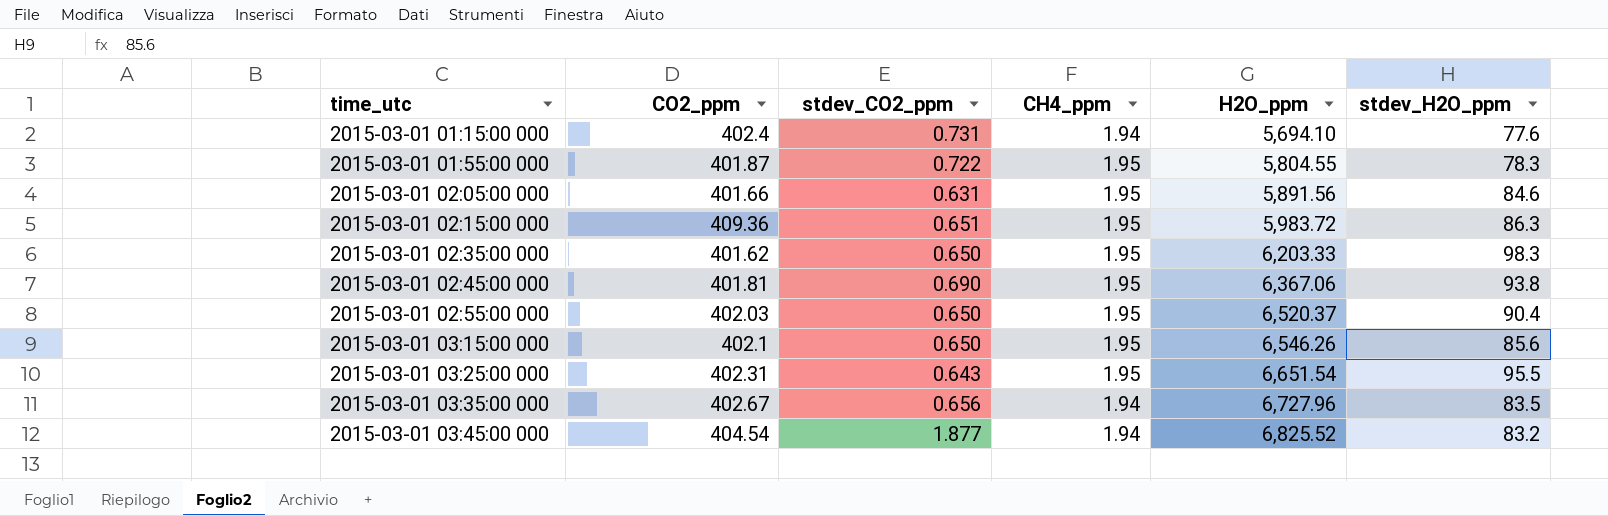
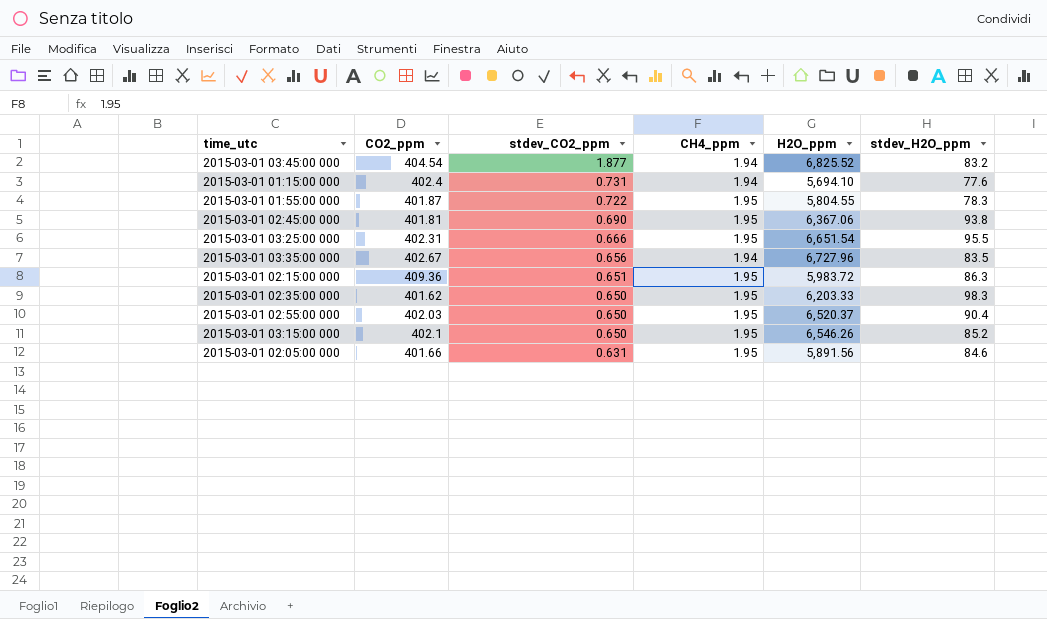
row order: time_utc ascending -> stdev_CO2_ppm descending
2015-03-01 03:25:00 000 | stdev_CO2_ppm: 0.643 -> 0.666
2015-03-01 03:15:00 000 | stdev_H2O_ppm: 85.6 -> 85.2

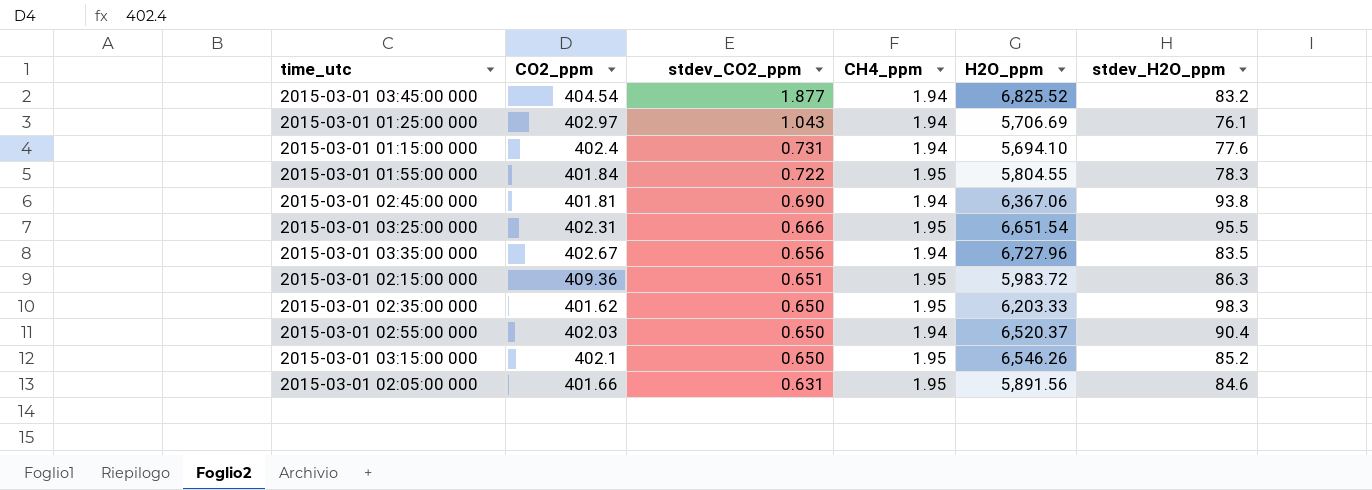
row 2015-03-01 01:25:00 000: none -> 402.97 | 1.043 | 1.94 | 5,706.69 | 76.1
2015-03-01 01:55:00 000 | CO2_ppm: 401.87 -> 401.84
2015-03-01 02:45:00 000 | CH4_ppm: 1.95 -> 1.94
2015-03-01 02:55:00 000 | CH4_ppm: 1.95 -> 1.94

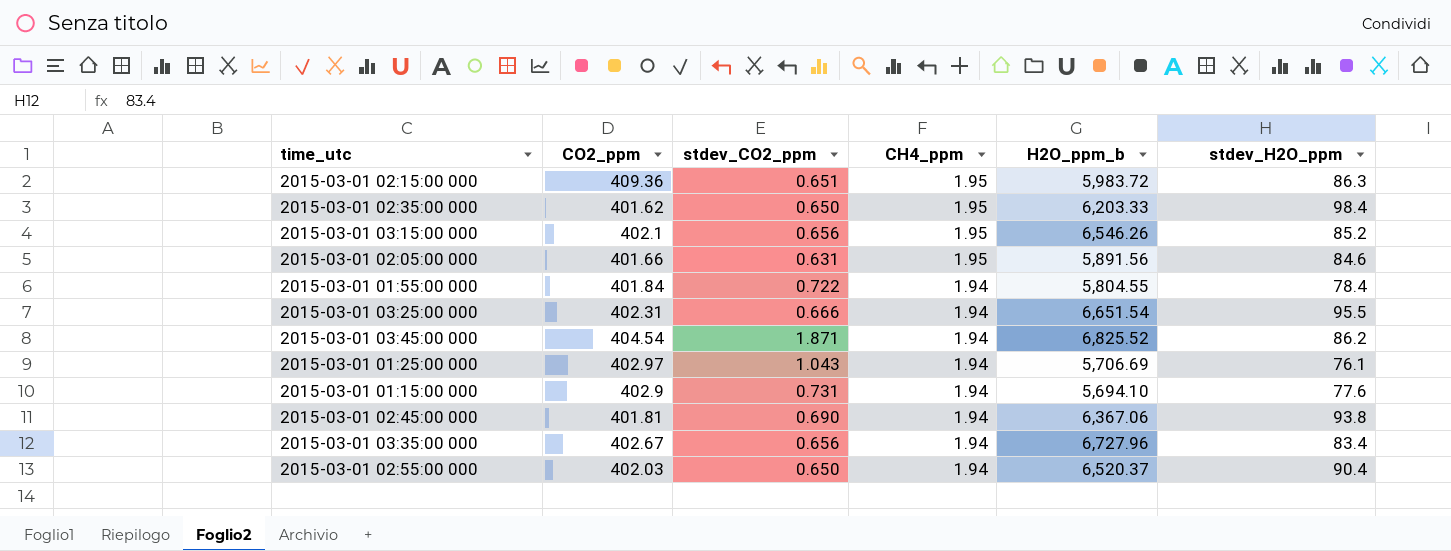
row order: stdev_CO2_ppm descending -> CH4_ppm descending
column name: H2O_ppm -> H2O_ppm_b
2015-03-01 02:35:00 000 | stdev_H2O_ppm: 98.3 -> 98.4
2015-03-01 03:15:00 000 | stdev_CO2_ppm: 0.650 -> 0.656
2015-03-01 01:55:00 000 | CH4_ppm: 1.95 -> 1.94
2015-03-01 01:55:00 000 | stdev_H2O_ppm: 78.3 -> 78.4
2015-03-01 03:25:00 000 | CH4_ppm: 1.95 -> 1.94
2015-03-01 03:45:00 000 | stdev_CO2_ppm: 1.877 -> 1.871
2015-03-01 03:45:00 000 | stdev_H2O_ppm: 83.2 -> 86.2
2015-03-01 01:15:00 000 | CO2_ppm: 402.4 -> 402.9
2015-03-01 03:35:00 000 | stdev_H2O_ppm: 83.5 -> 83.4

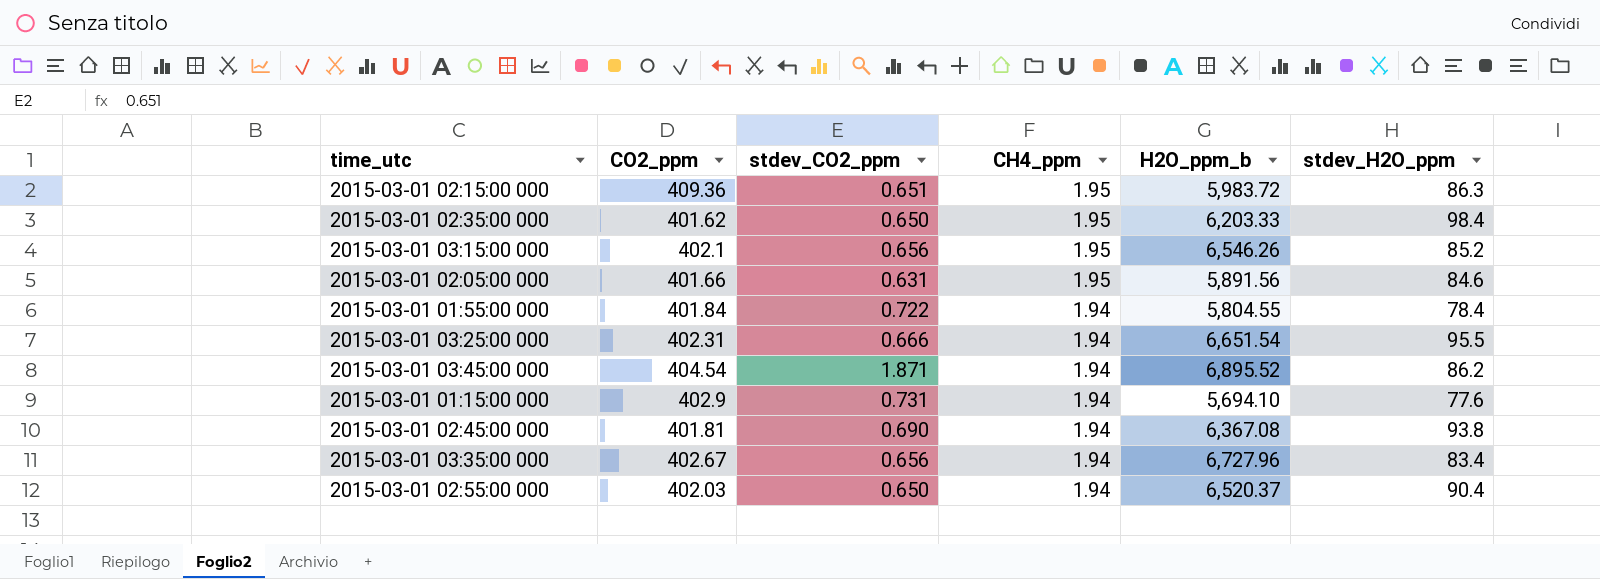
row 2015-03-01 01:25:00 000: 402.97 | 1.043 | 1.94 | 5,706.69 | 76.1 -> none
2015-03-01 03:45:00 000 | H2O_ppm_b: 6,825.52 -> 6,895.52
2015-03-01 02:45:00 000 | H2O_ppm_b: 6,367.06 -> 6,367.08

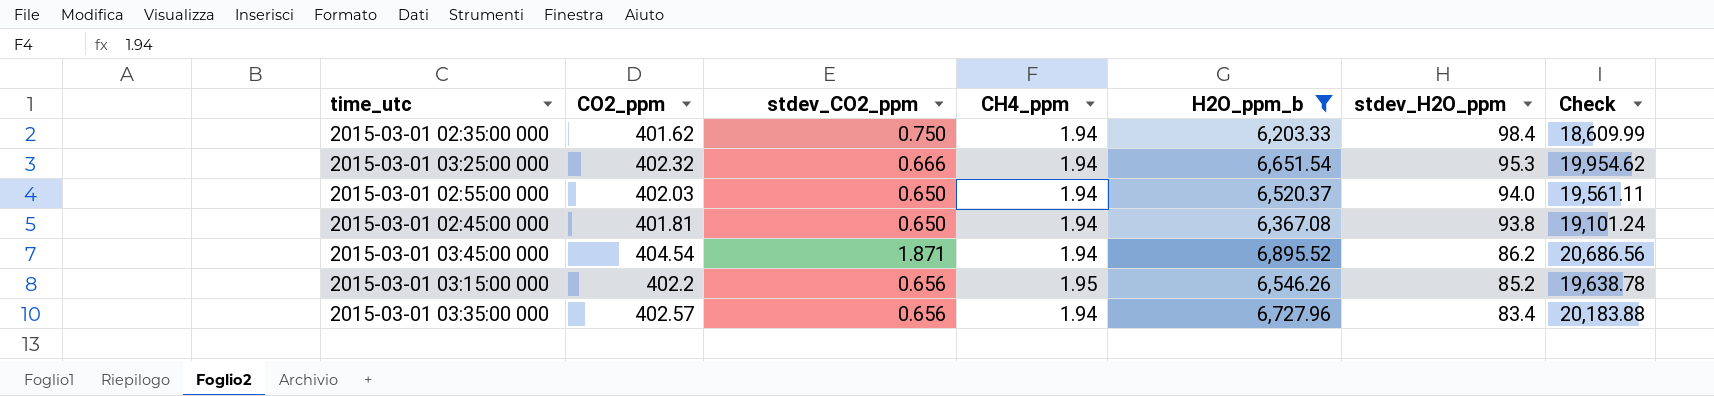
filter: none -> H2O_ppm_b >= 6,203.33
row order: CH4_ppm descending -> stdev_H2O_ppm descending
column Check | formula: none -> [H2O_ppm_b] * 3
2015-03-01 02:35:00 000 | stdev_CO2_ppm: 0.650 -> 0.750
2015-03-01 02:35:00 000 | CH4_ppm: 1.95 -> 1.94
2015-03-01 03:25:00 000 | CO2_ppm: 402.31 -> 402.32
2015-03-01 03:25:00 000 | stdev_H2O_ppm: 95.5 -> 95.3
2015-03-01 02:55:00 000 | stdev_H2O_ppm: 90.4 -> 94.0
2015-03-01 02:45:00 000 | stdev_CO2_ppm: 0.690 -> 0.650
2015-03-01 03:15:00 000 | CO2_ppm: 402.1 -> 402.2
2015-03-01 03:35:00 000 | CO2_ppm: 402.67 -> 402.57

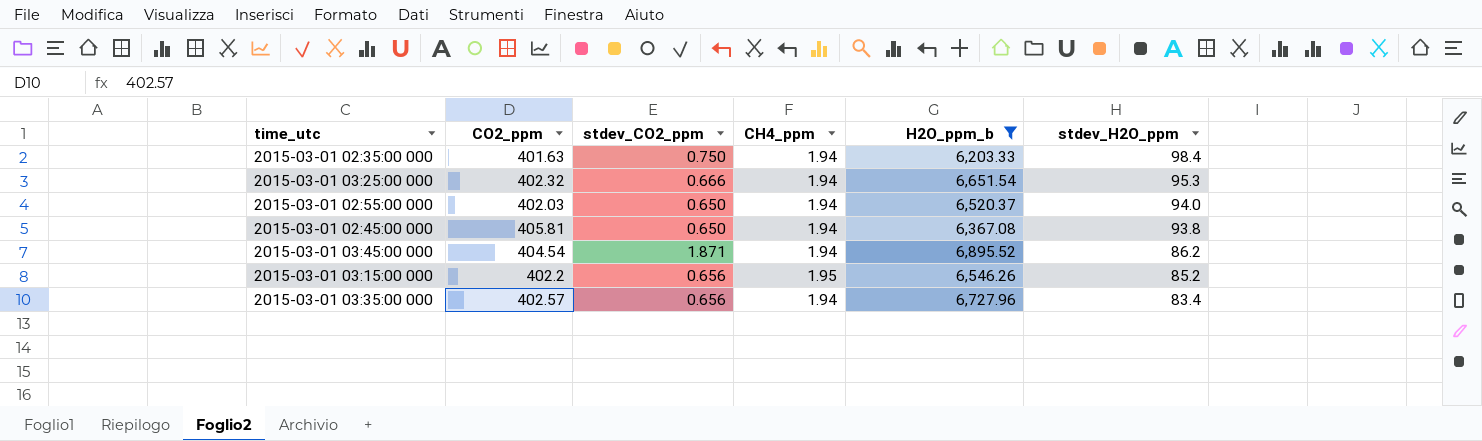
column Check | formula: [H2O_ppm_b] * 3 -> none
2015-03-01 02:35:00 000 | CO2_ppm: 401.62 -> 401.63
2015-03-01 02:45:00 000 | CO2_ppm: 401.81 -> 405.81

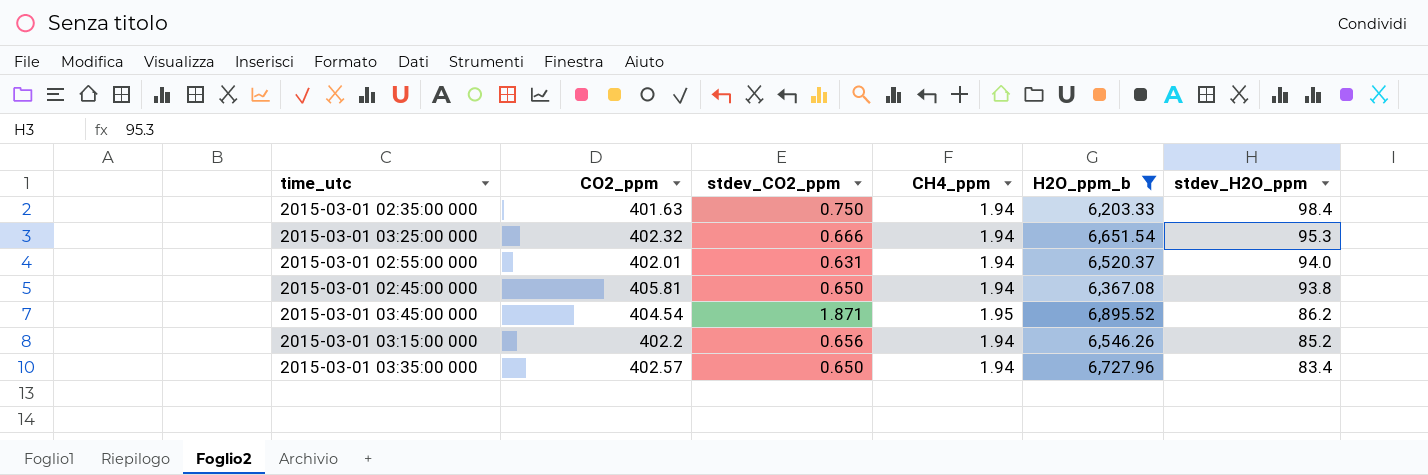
2015-03-01 02:55:00 000 | CO2_ppm: 402.03 -> 402.01
2015-03-01 02:55:00 000 | stdev_CO2_ppm: 0.650 -> 0.631
2015-03-01 03:45:00 000 | CH4_ppm: 1.94 -> 1.95
2015-03-01 03:15:00 000 | CH4_ppm: 1.95 -> 1.94
2015-03-01 03:35:00 000 | stdev_CO2_ppm: 0.656 -> 0.650

